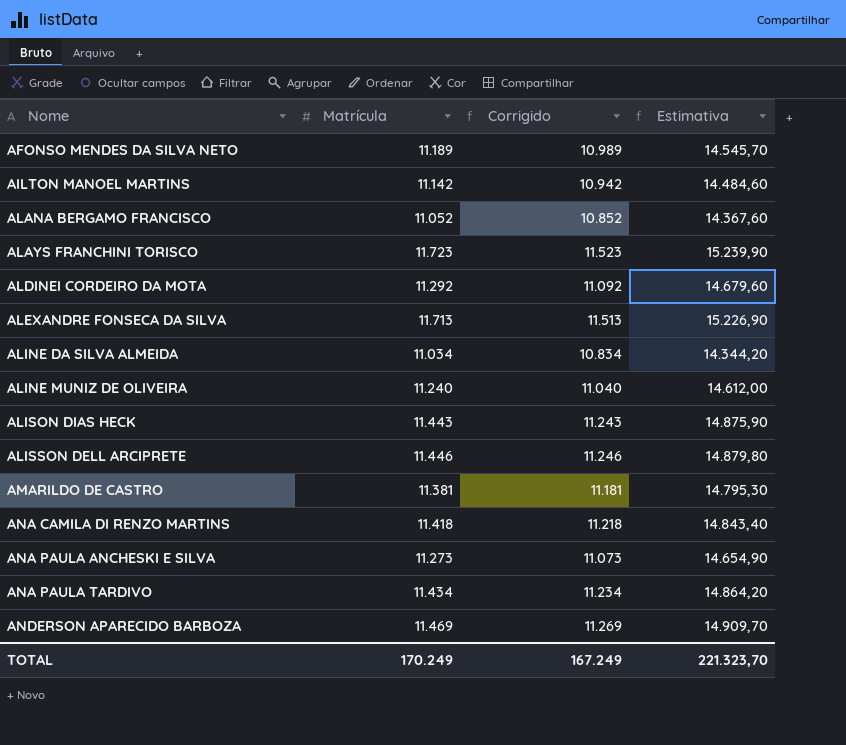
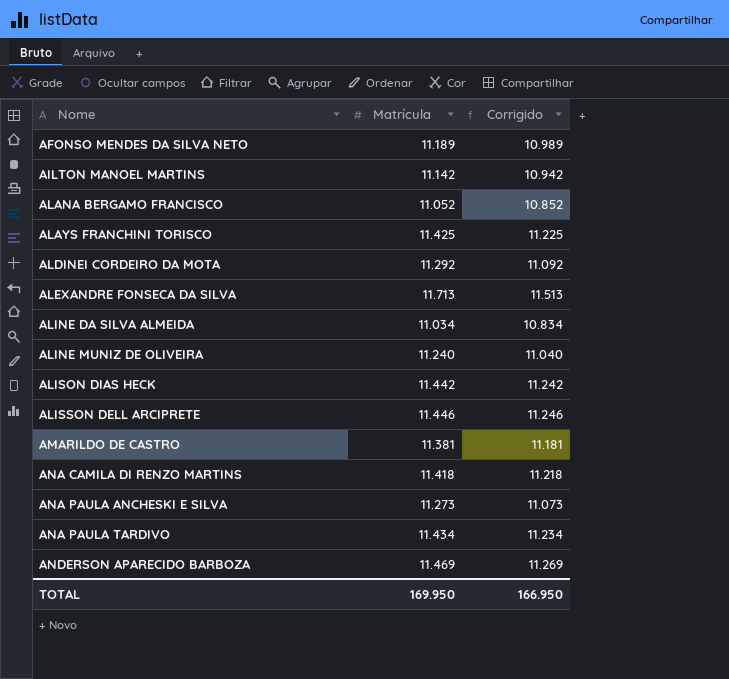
column Estimativa | formula: [Matrícula] * 1,3 -> none
ALAYS FRANCHINI TORISCO | Matrícula: 11.723 -> 11.425
ALAYS FRANCHINI TORISCO | Corrigido: 11.523 -> 11.225
ALISON DIAS HECK | Matrícula: 11.443 -> 11.442
ALISON DIAS HECK | Corrigido: 11.243 -> 11.242
TOTAL | Matrícula: 170.249 -> 169.950
TOTAL | Corrigido: 167.249 -> 166.950

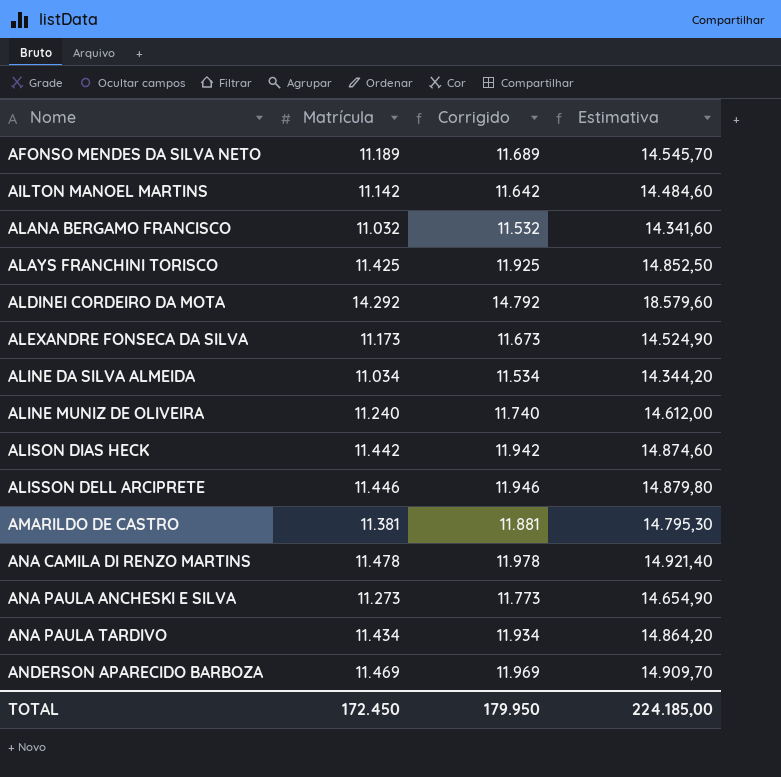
column Corrigido | formula: [Matrícula] - 200 -> [Matrícula] + 500
column Estimativa | formula: none -> [Matrícula] * 1,3
ALANA BERGAMO FRANCISCO | Matrícula: 11.052 -> 11.032
ALDINEI CORDEIRO DA MOTA | Matrícula: 11.292 -> 14.292
ALEXANDRE FONSECA DA SILVA | Matrícula: 11.713 -> 11.173
ANA CAMILA DI RENZO MARTINS | Matrícula: 11.418 -> 11.478
TOTAL | Matrícula: 169.950 -> 172.450
TOTAL | Corrigido: 166.950 -> 179.950

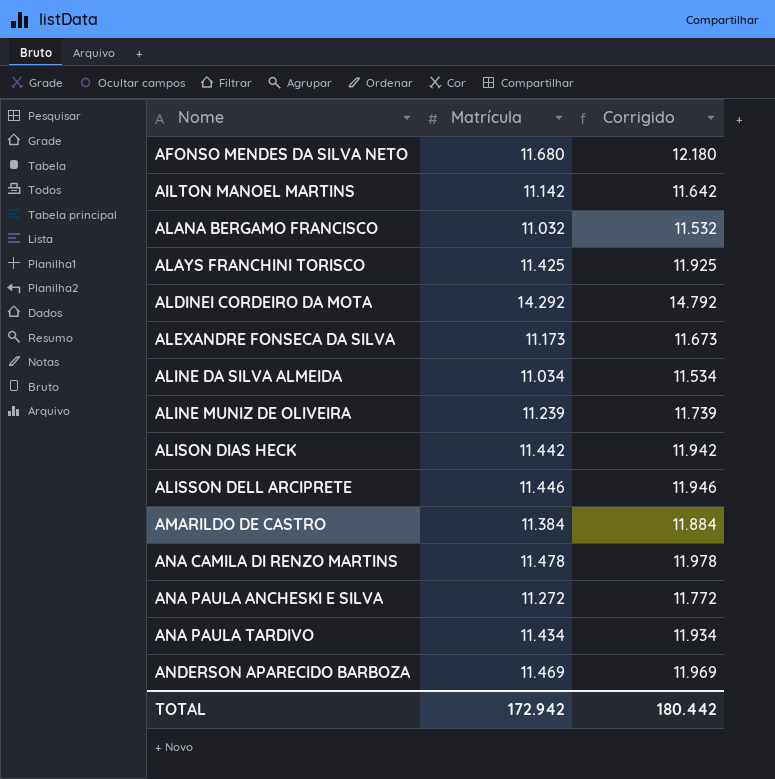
column Estimativa | formula: [Matrícula] * 1,3 -> none
AFONSO MENDES DA SILVA NETO | Matrícula: 11.189 -> 11.680
AFONSO MENDES DA SILVA NETO | Corrigido: 11.689 -> 12.180
ALINE MUNIZ DE OLIVEIRA | Matrícula: 11.240 -> 11.239
ALINE MUNIZ DE OLIVEIRA | Corrigido: 11.740 -> 11.739
AMARILDO DE CASTRO | Matrícula: 11.381 -> 11.384
AMARILDO DE CASTRO | Corrigido: 11.881 -> 11.884
ANA PAULA ANCHESKI E SILVA | Matrícula: 11.273 -> 11.272
ANA PAULA ANCHESKI E SILVA | Corrigido: 11.773 -> 11.772
TOTAL | Matrícula: 172.450 -> 172.942
TOTAL | Corrigido: 179.950 -> 180.442

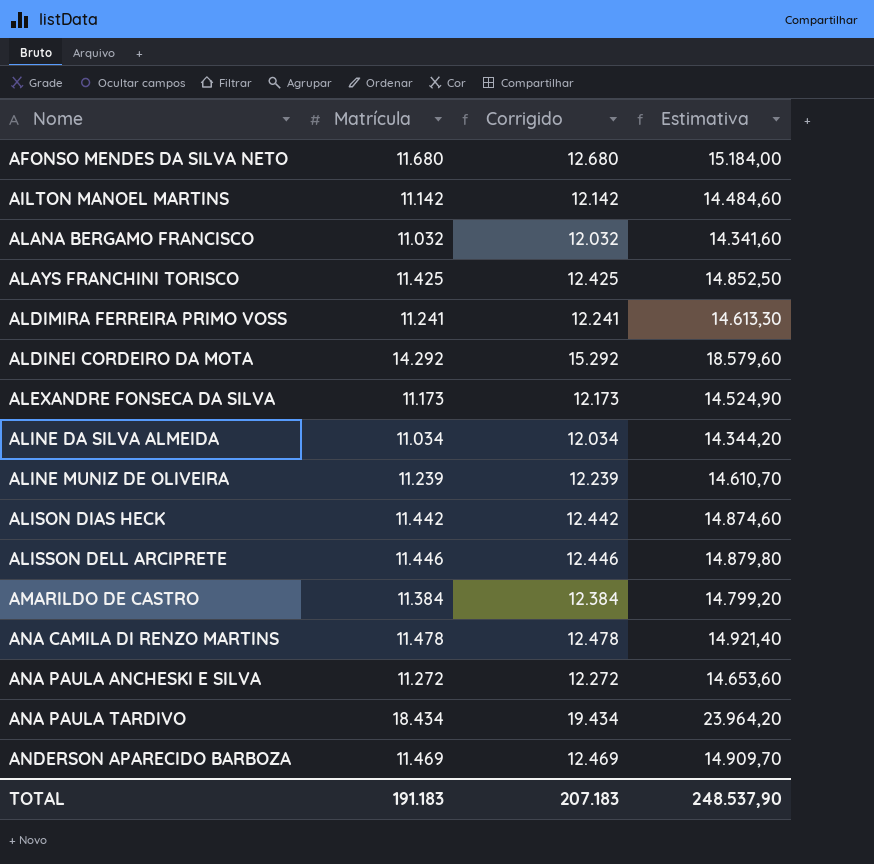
column Corrigido | formula: [Matrícula] + 500 -> [Matrícula] + 1000
column Estimativa | formula: none -> [Matrícula] * 1,3
row ALDIMIRA FERREIRA PRIMO VOSS: none -> 11.241 | 12.241 | 14.613,30
ANA PAULA TARDIVO | Matrícula: 11.434 -> 18.434
TOTAL | Matrícula: 172.942 -> 191.183
TOTAL | Corrigido: 180.442 -> 207.183

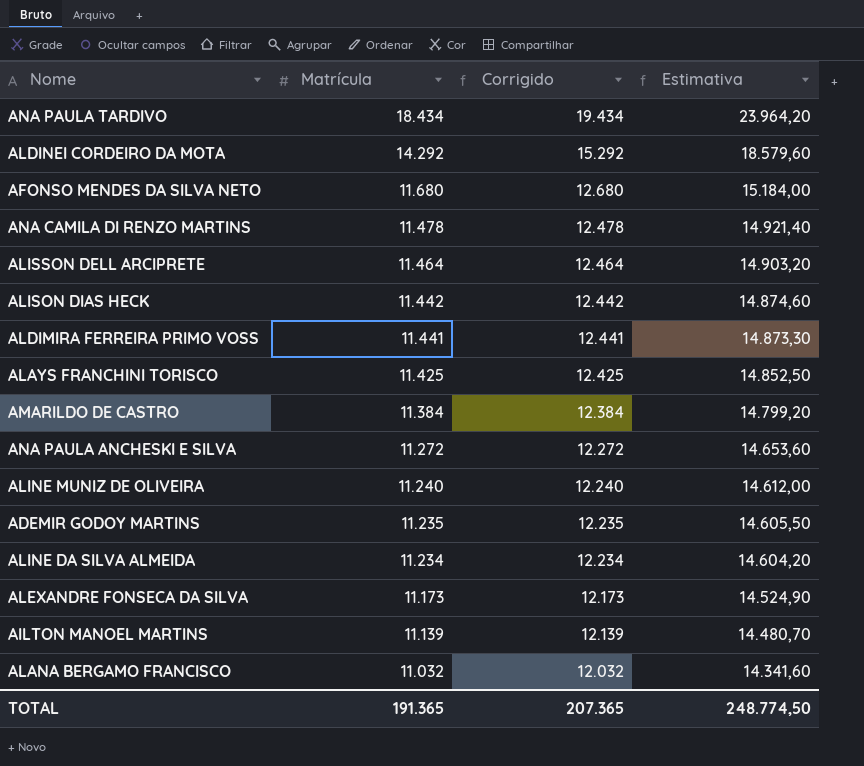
row order: Nome ascending -> Matrícula descending
row ANDERSON APARECIDO BARBOZA: 11.469 | 12.469 | 14.909,70 -> none
ALISSON DELL ARCIPRETE | Matrícula: 11.446 -> 11.464
ALISSON DELL ARCIPRETE | Corrigido: 12.446 -> 12.464
ALISSON DELL ARCIPRETE | Estimativa: 14.879,80 -> 14.903,20
ALDIMIRA FERREIRA PRIMO VOSS | Matrícula: 11.241 -> 11.441
ALDIMIRA FERREIRA PRIMO VOSS | Corrigido: 12.241 -> 12.441
ALDIMIRA FERREIRA PRIMO VOSS | Estimativa: 14.613,30 -> 14.873,30
ALINE MUNIZ DE OLIVEIRA | Matrícula: 11.239 -> 11.240
ALINE MUNIZ DE OLIVEIRA | Corrigido: 12.239 -> 12.240
ALINE MUNIZ DE OLIVEIRA | Estimativa: 14.610,70 -> 14.612,00
row ADEMIR GODOY MARTINS: none -> 11.235 | 12.235 | 14.605,50
ALINE DA SILVA ALMEIDA | Matrícula: 11.034 -> 11.234
ALINE DA SILVA ALMEIDA | Corrigido: 12.034 -> 12.234
ALINE DA SILVA ALMEIDA | Estimativa: 14.344,20 -> 14.604,20
AILTON MANOEL MARTINS | Matrícula: 11.142 -> 11.139
AILTON MANOEL MARTINS | Corrigido: 12.142 -> 12.139
AILTON MANOEL MARTINS | Estimativa: 14.484,60 -> 14.480,70
TOTAL | Matrícula: 191.183 -> 191.365
TOTAL | Corrigido: 207.183 -> 207.365
TOTAL | Estimativa: 248.537,90 -> 248.774,50

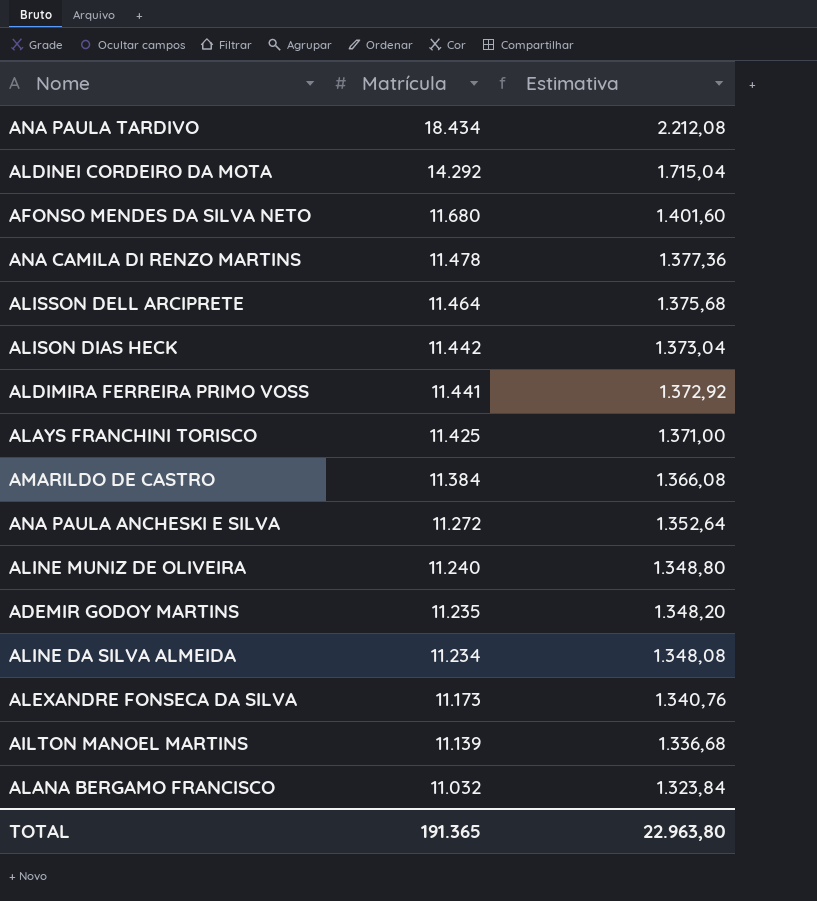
column Corrigido | formula: [Matrícula] + 1000 -> none
column Estimativa | formula: [Matrícula] * 1,3 -> [Matrícula] * 0,12
TOTAL | Estimativa: 248.774,50 -> 22.963,80

